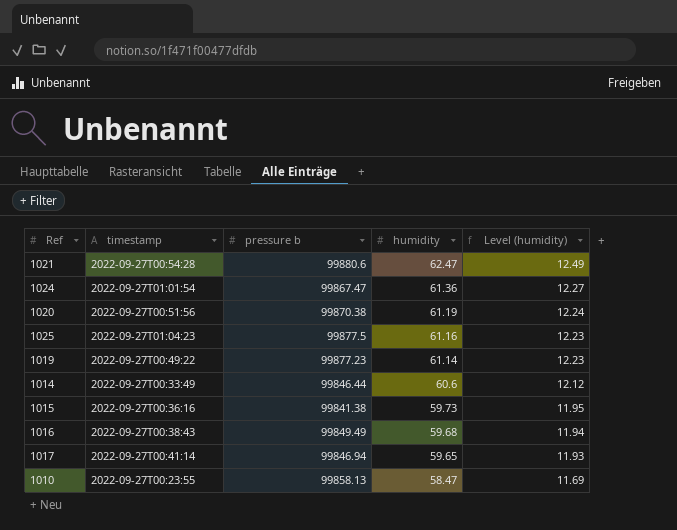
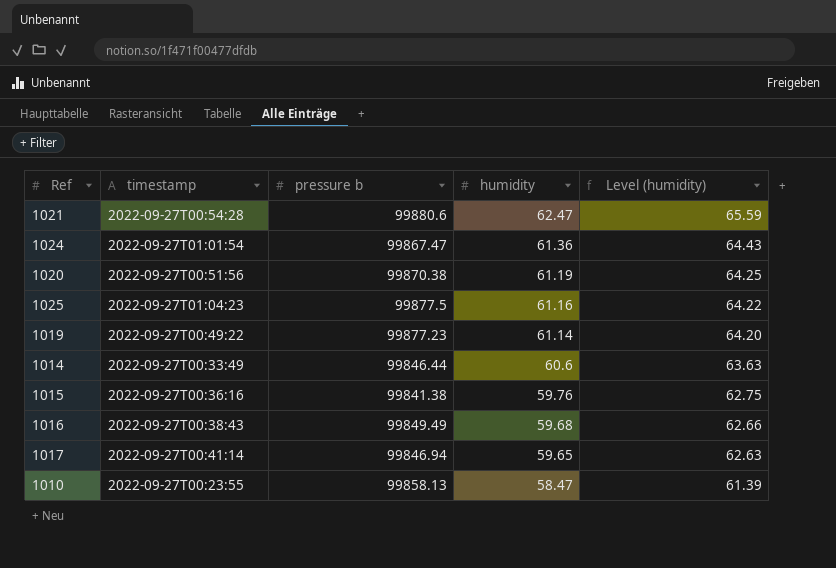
column Level (humidity) | formula: [humidity] * 0.2 -> [humidity] * 1.05
1015 | humidity: 59.73 -> 59.76

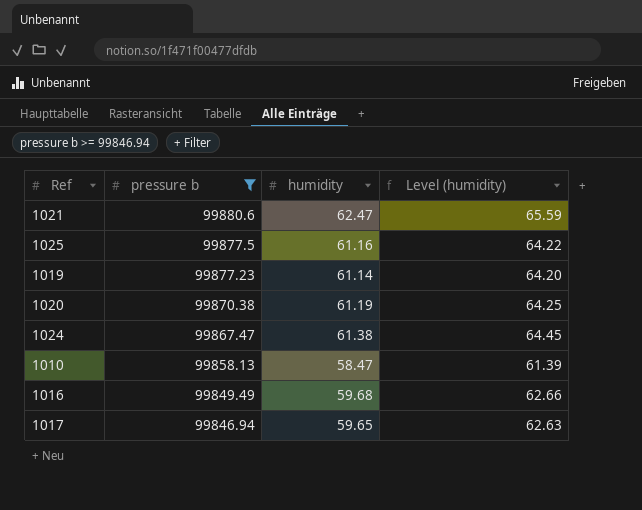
filter: none -> pressure b >= 99846.94
row order: humidity descending -> pressure b descending
column timestamp | position: 2 -> none
1024 | humidity: 61.36 -> 61.38
1024 | Level (humidity): 64.43 -> 64.45

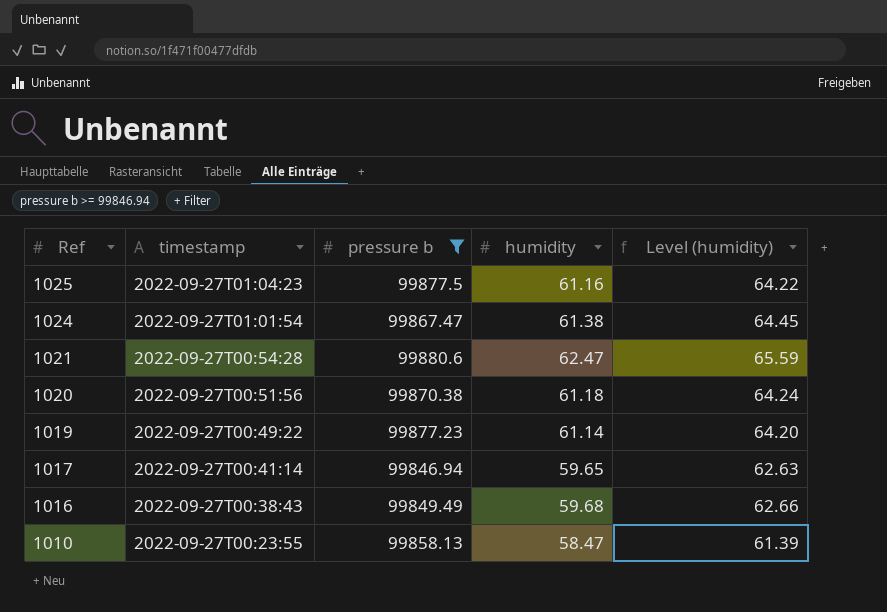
row order: pressure b descending -> Ref descending
column timestamp | position: none -> 2
1020 | humidity: 61.19 -> 61.18
1020 | Level (humidity): 64.25 -> 64.24

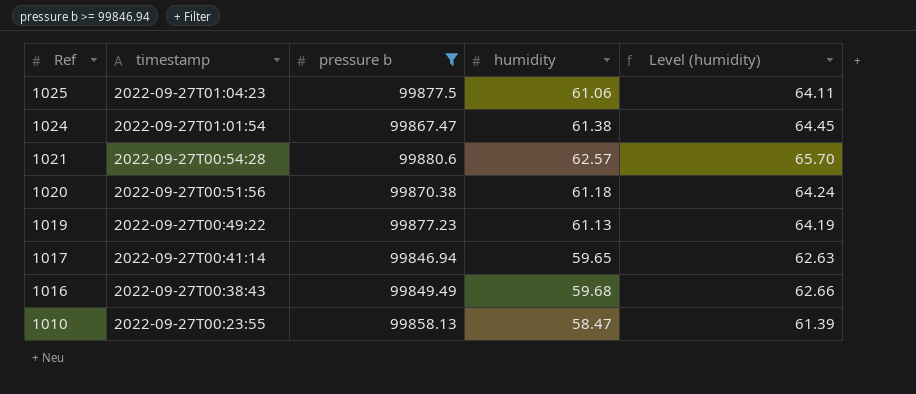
1025 | humidity: 61.16 -> 61.06
1025 | Level (humidity): 64.22 -> 64.11
1021 | humidity: 62.47 -> 62.57
1021 | Level (humidity): 65.59 -> 65.70
1019 | humidity: 61.14 -> 61.13
1019 | Level (humidity): 64.20 -> 64.19

